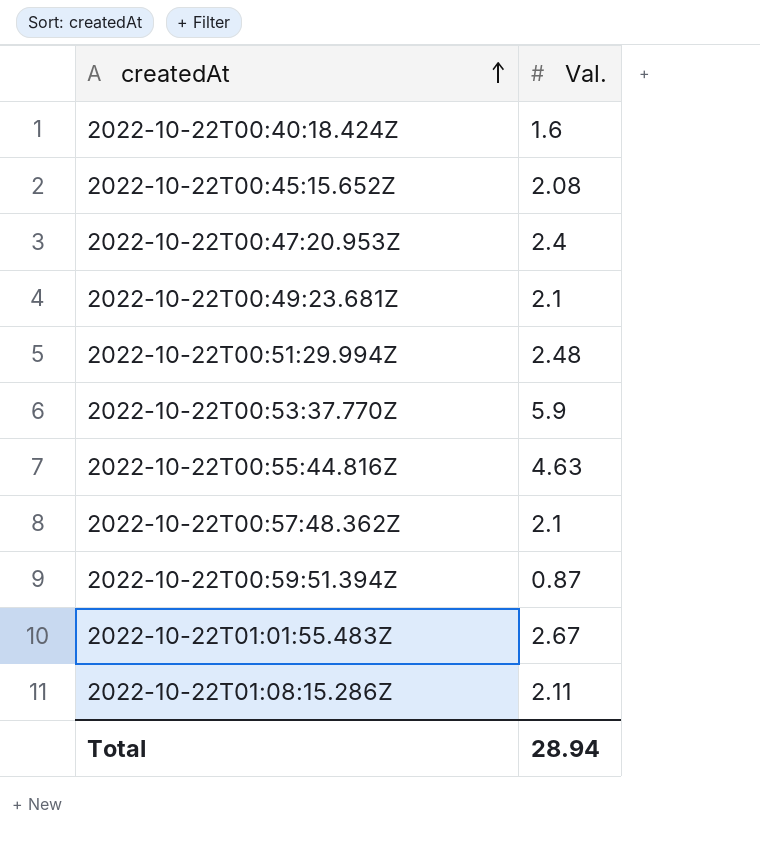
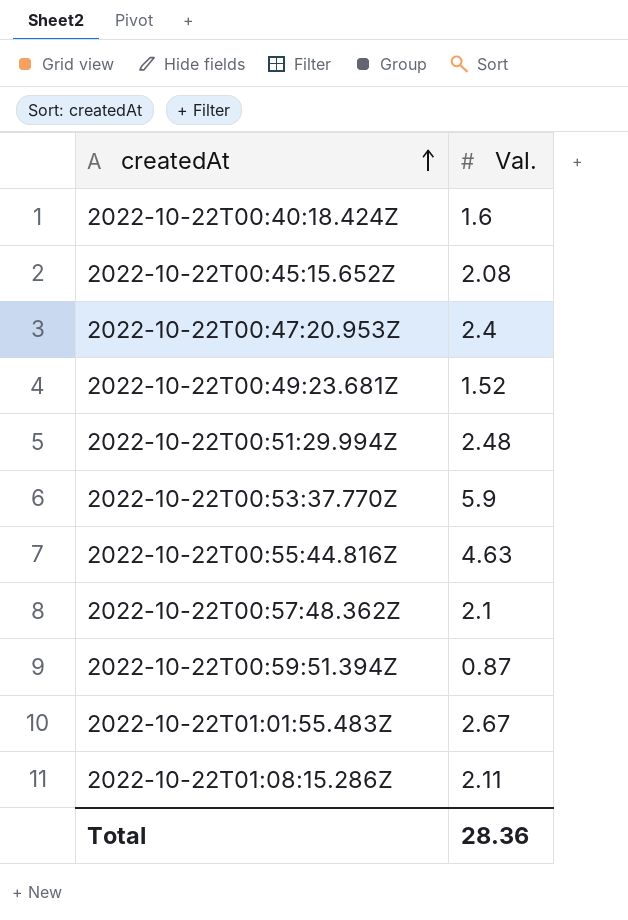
2022-10-22T00:49:23.681Z | Val.: 2.1 -> 1.52
Total | Val.: 28.94 -> 28.36

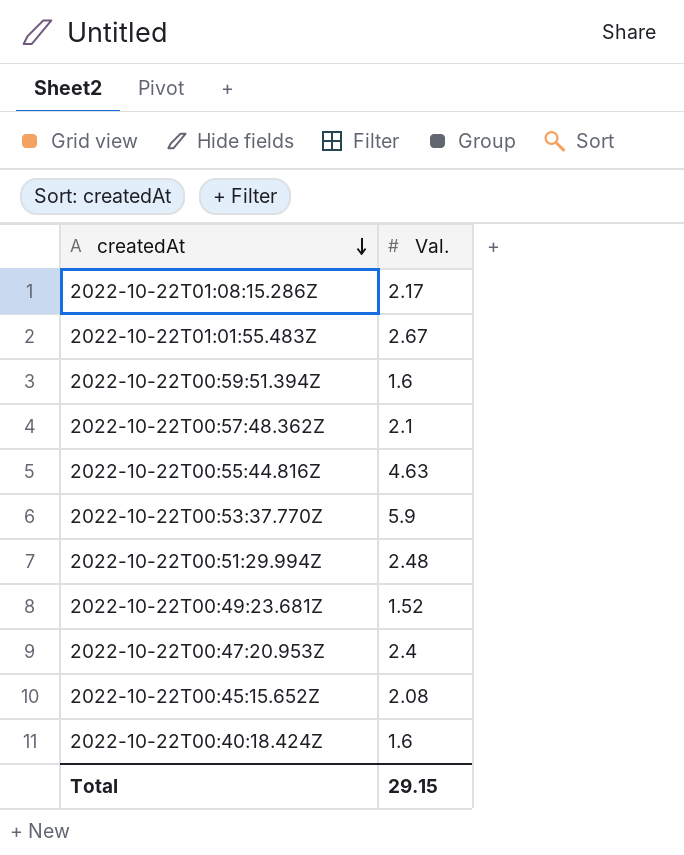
row order: createdAt ascending -> createdAt descending
2022-10-22T01:08:15.286Z | Val.: 2.11 -> 2.17
2022-10-22T00:59:51.394Z | Val.: 0.87 -> 1.6
Total | Val.: 28.36 -> 29.15

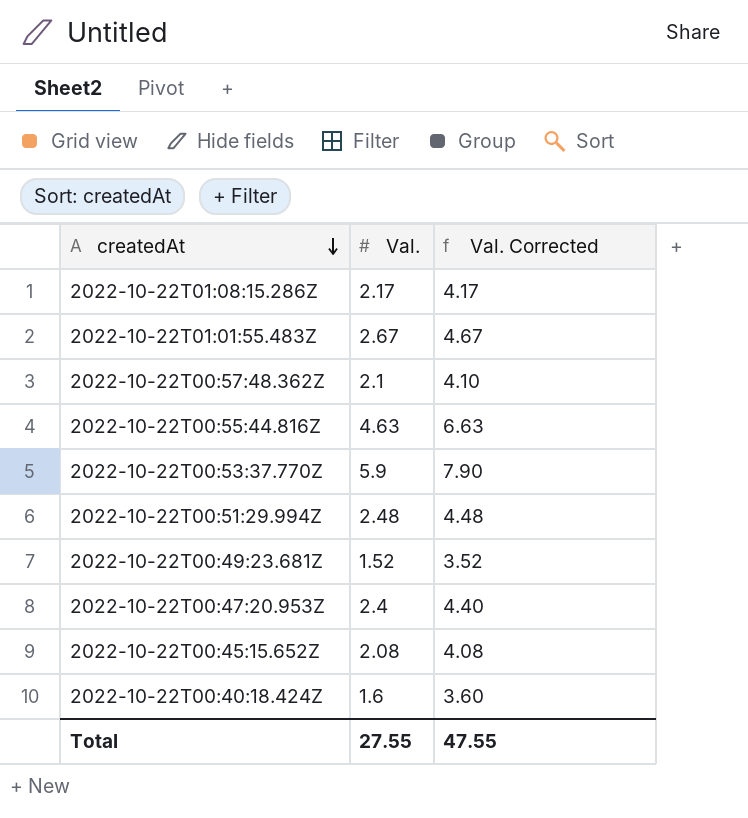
column Val. Corrected | formula: none -> [Val.] + 2
row 2022-10-22T00:59:51.394Z: 1.6 -> none
Total | Val.: 29.15 -> 27.55

